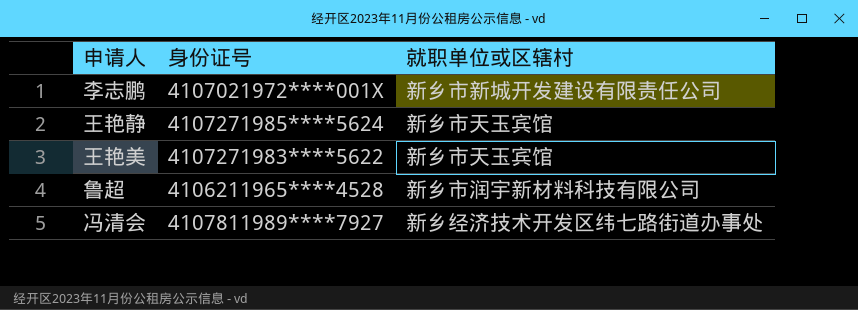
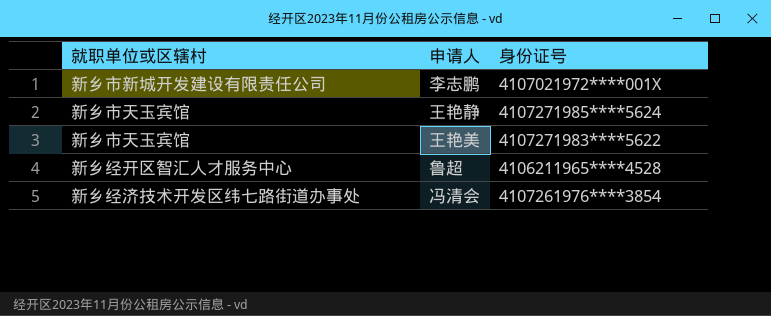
column 就职单位或区辖村 | position: 3 -> 1
鲁超 | 就职单位或区辖村: 新乡市润宇新材料科技有限公司 -> 新乡经开区智汇人才服务中心
冯清会 | 身份证号: 4107811989****7927 -> 4107261976****3854

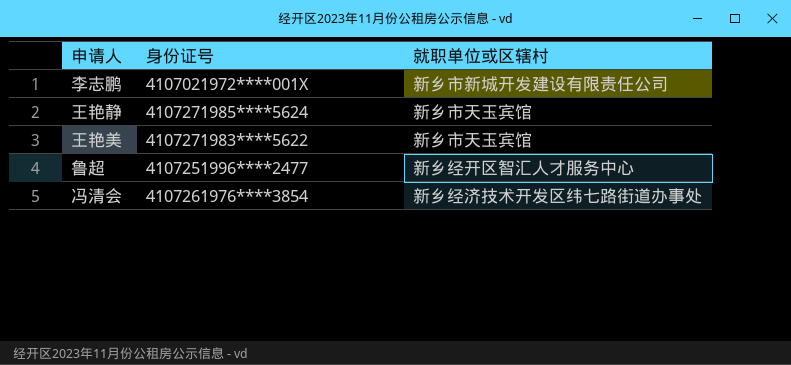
column 就职单位或区辖村 | position: 1 -> 3
鲁超 | 身份证号: 4106211965****4528 -> 4107251996****2477

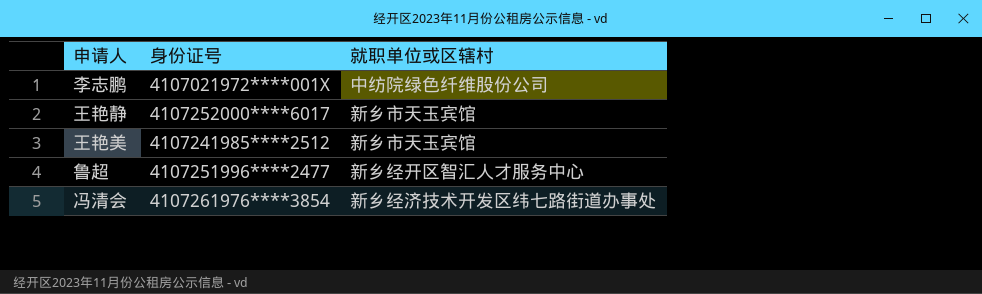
李志鹏 | 就职单位或区辖村: 新乡市新城开发建设有限责任公司 -> 中纺院绿色纤维股份公司
王艳静 | 身份证号: 4107271985****5624 -> 4107252000****6017
王艳美 | 身份证号: 4107271983****5622 -> 4107241985****2512

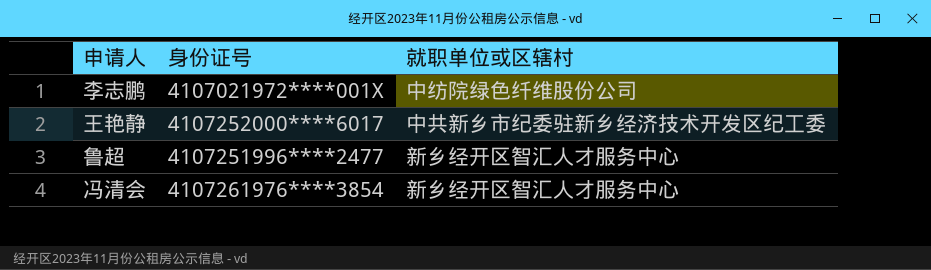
row 王艳美: 4107241985****2512 | 新乡市天玉宾馆 -> none
王艳静 | 就职单位或区辖村: 新乡市天玉宾馆 -> 中共新乡市纪委驻新乡经济技术开发区纪工委
冯清会 | 就职单位或区辖村: 新乡经济技术开发区纬七路街道办事处 -> 新乡经开区智汇人才服务中心

